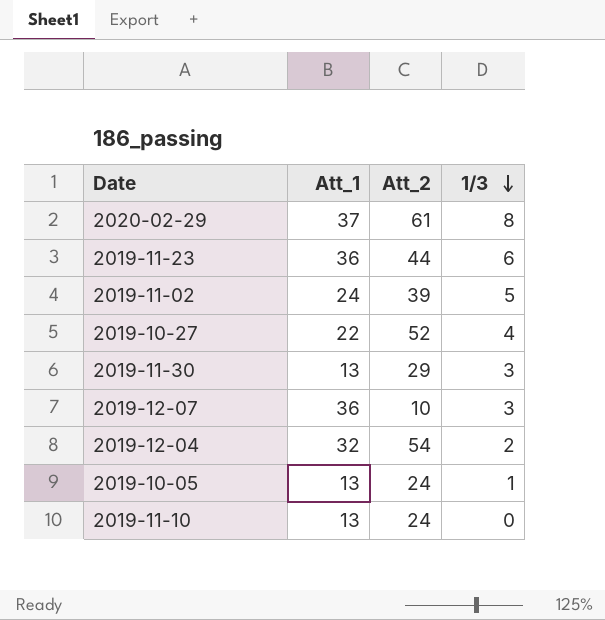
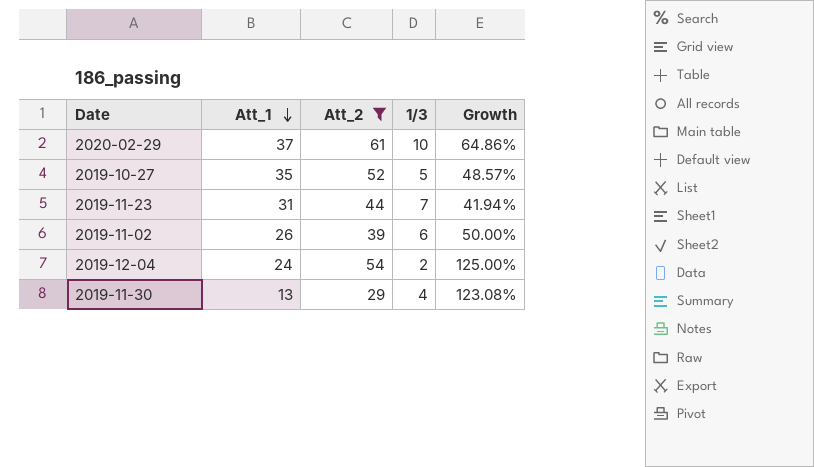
filter: none -> Att_2 >= 29
row order: 1/3 descending -> Att_1 descending
column Growth | formula: none -> ([Att_2] - [Att_1]) / [Att_1]
2020-02-29 | 1/3: 8 -> 10
2019-10-27 | Att_1: 22 -> 35
2019-10-27 | 1/3: 4 -> 5
2019-11-23 | Att_1: 36 -> 31
2019-11-23 | 1/3: 6 -> 7
2019-11-02 | Att_1: 24 -> 26
2019-11-02 | 1/3: 5 -> 6
2019-12-04 | Att_1: 32 -> 24
2019-11-30 | 1/3: 3 -> 4

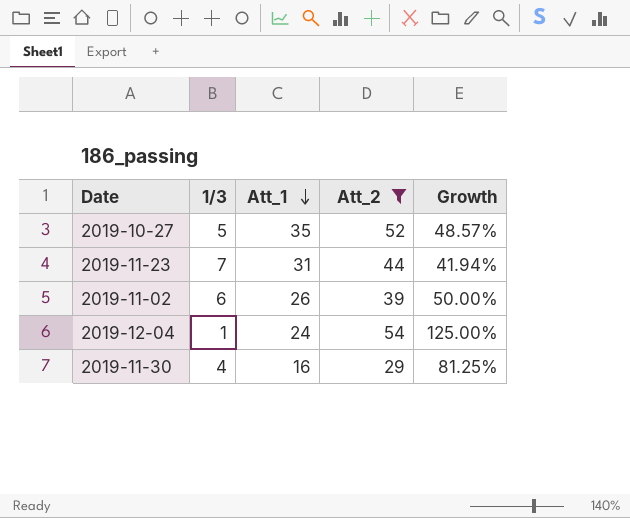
column 1/3 | position: 4 -> 2
row 2020-02-29: 37 | 61 | 10 | 64.86% -> none
2019-12-04 | 1/3: 2 -> 1
2019-11-30 | Att_1: 13 -> 16
2019-11-30 | Growth: 123.08% -> 81.25%

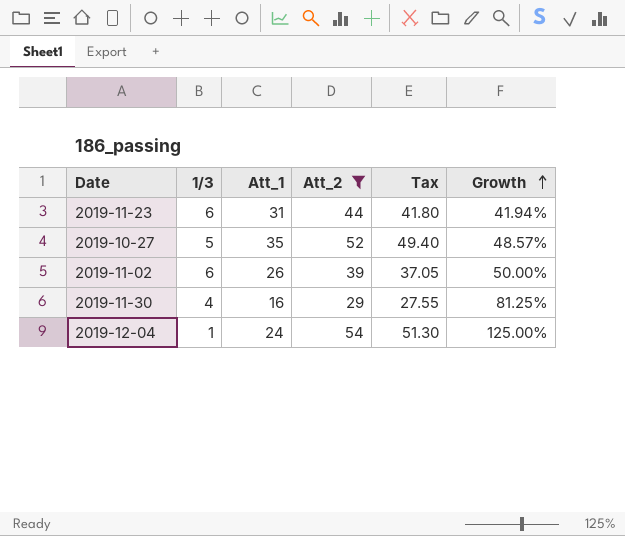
row order: Att_1 descending -> Growth ascending
column Tax | formula: none -> [Att_2] * 0.95
2019-11-23 | 1/3: 7 -> 6

